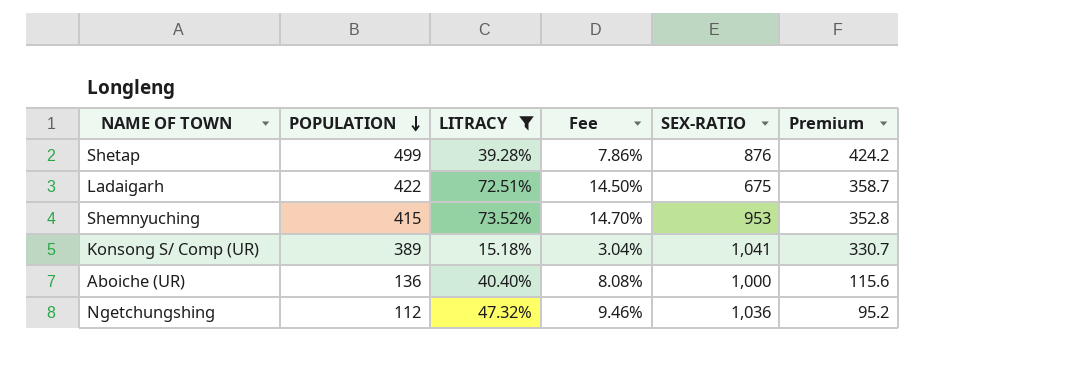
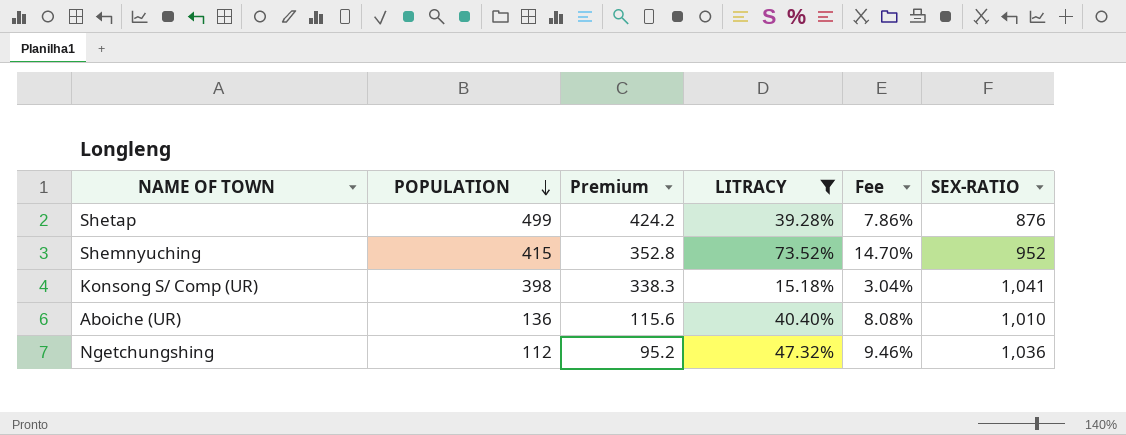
column Premium | position: 6 -> 3
row Ladaigarh: 422 | 72.51% | 14.50% | 675 | 358.7 -> none
Shemnyuching | SEX-RATIO: 953 -> 952
Konsong S/ Comp (UR) | POPULATION: 389 -> 398
Konsong S/ Comp (UR) | Premium: 330.7 -> 338.3
Aboiche (UR) | SEX-RATIO: 1,000 -> 1,010

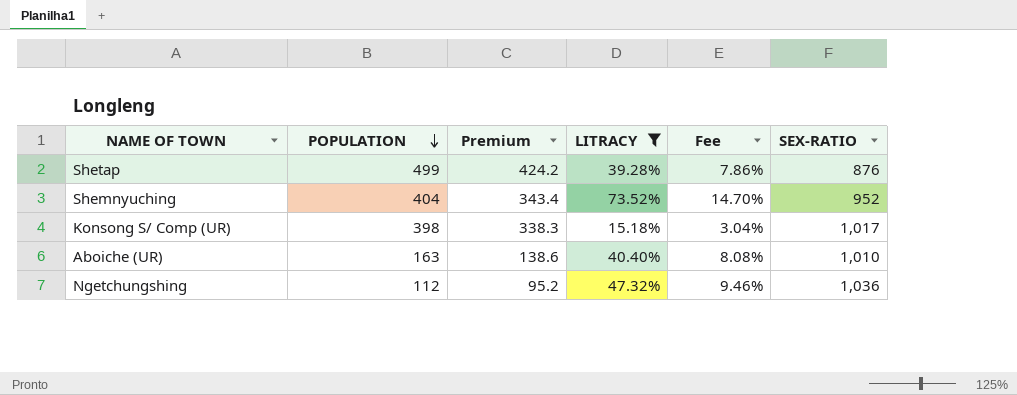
Shemnyuching | POPULATION: 415 -> 404
Shemnyuching | Premium: 352.8 -> 343.4
Konsong S/ Comp (UR) | SEX-RATIO: 1,041 -> 1,017
Aboiche (UR) | POPULATION: 136 -> 163
Aboiche (UR) | Premium: 115.6 -> 138.6

